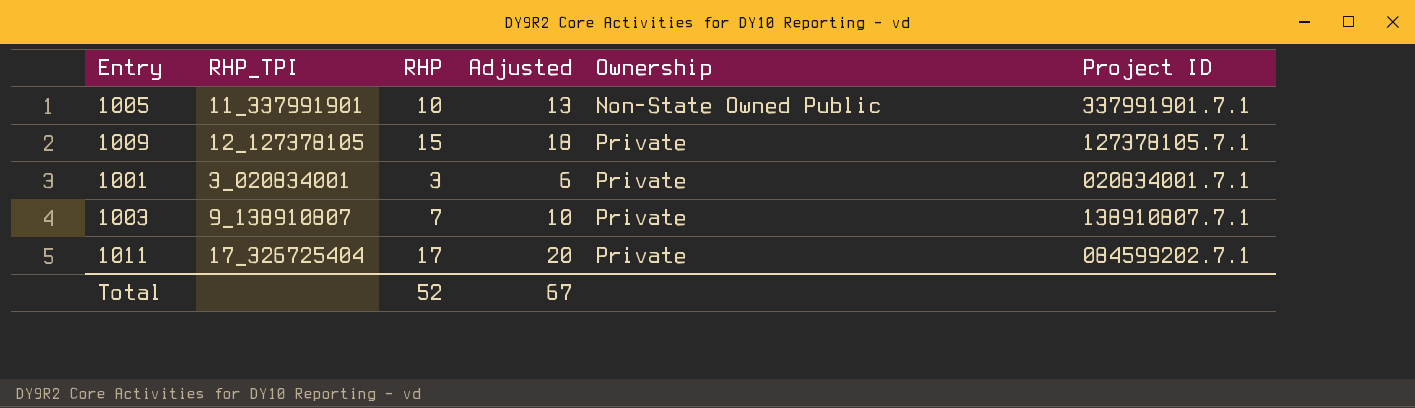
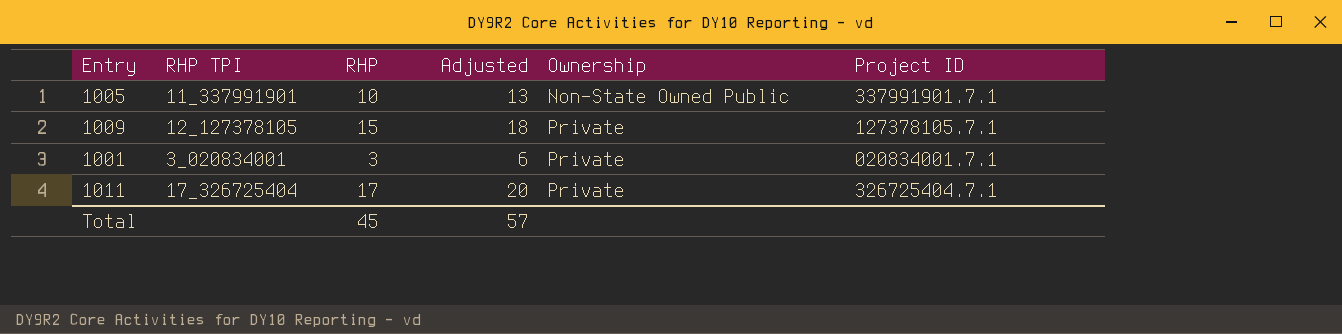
column name: RHP_TPI -> RHP TPI
row 1003: 9_138910807 | 7 | 10 | Private | 138910807.7.1 -> none
1011 | Project ID: 084599202.7.1 -> 326725404.7.1
Total | RHP: 52 -> 45
Total | Adjusted: 67 -> 57

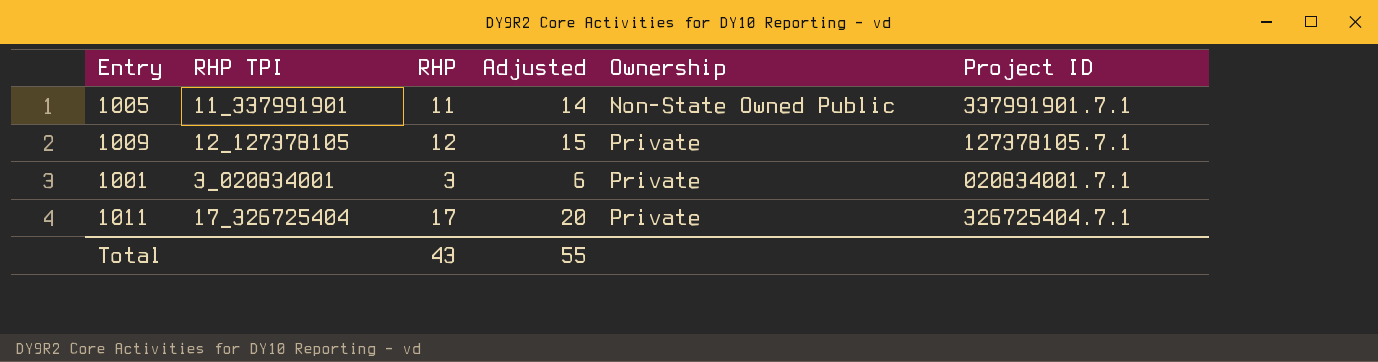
1005 | RHP: 10 -> 11
1005 | Adjusted: 13 -> 14
1009 | RHP: 15 -> 12
1009 | Adjusted: 18 -> 15
Total | RHP: 45 -> 43
Total | Adjusted: 57 -> 55

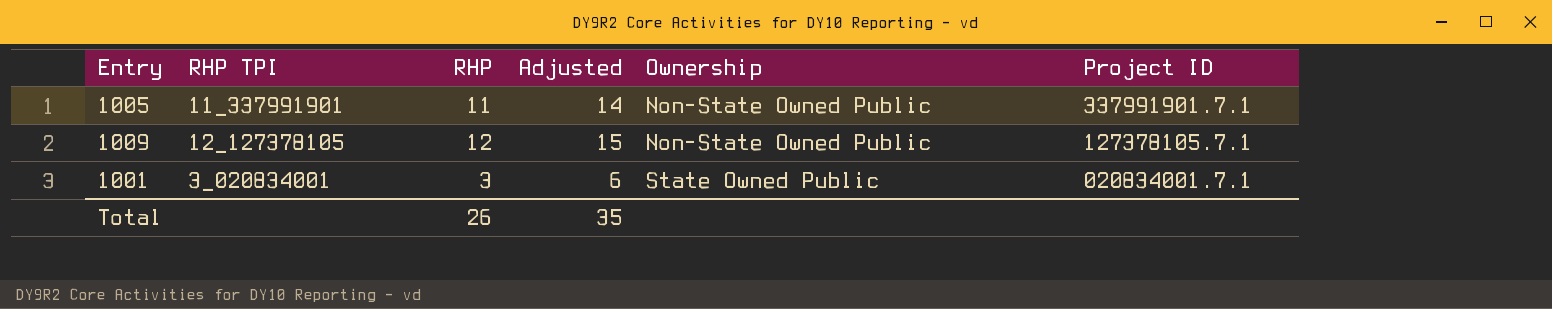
row 1011: 17_326725404 | 17 | 20 | Private | 326725404.7.1 -> none
1009 | Ownership: Private -> Non‐State Owned Public
1001 | Ownership: Private -> State Owned Public
Total | RHP: 43 -> 26
Total | Adjusted: 55 -> 35

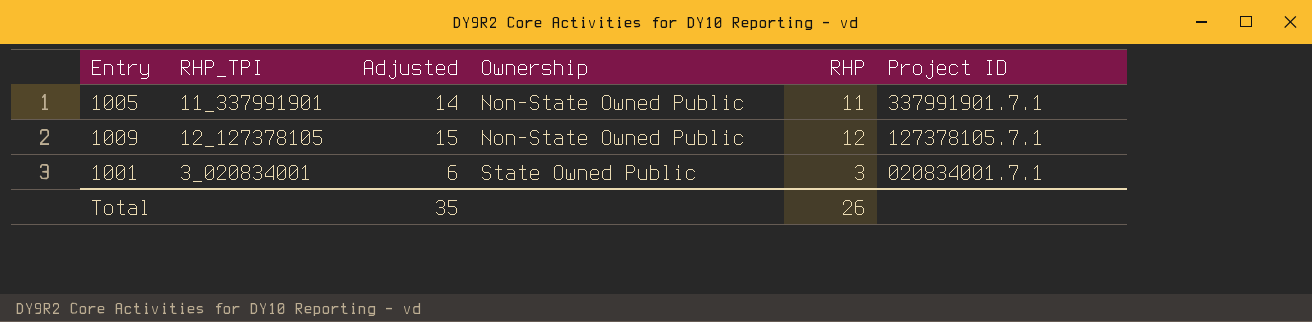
column name: RHP TPI -> RHP_TPI
column RHP | position: 3 -> 5

